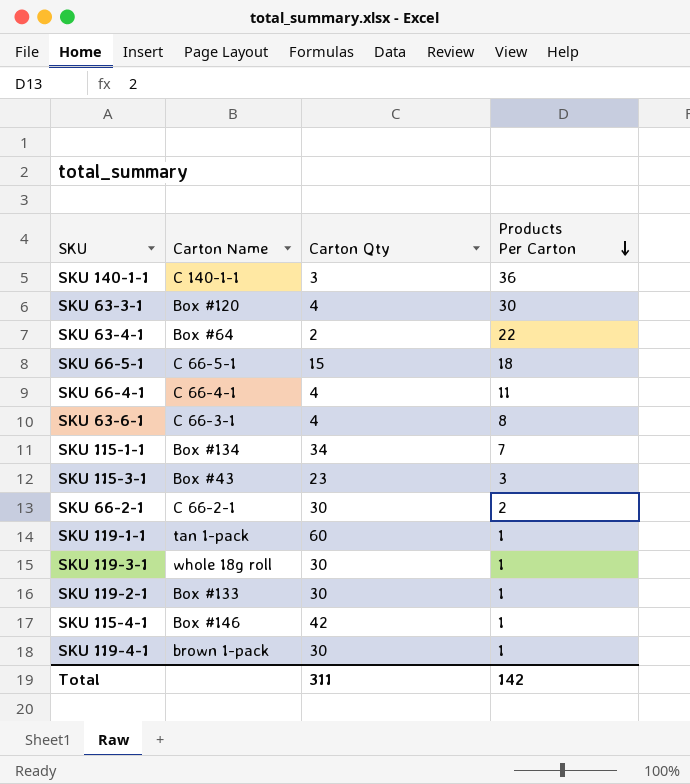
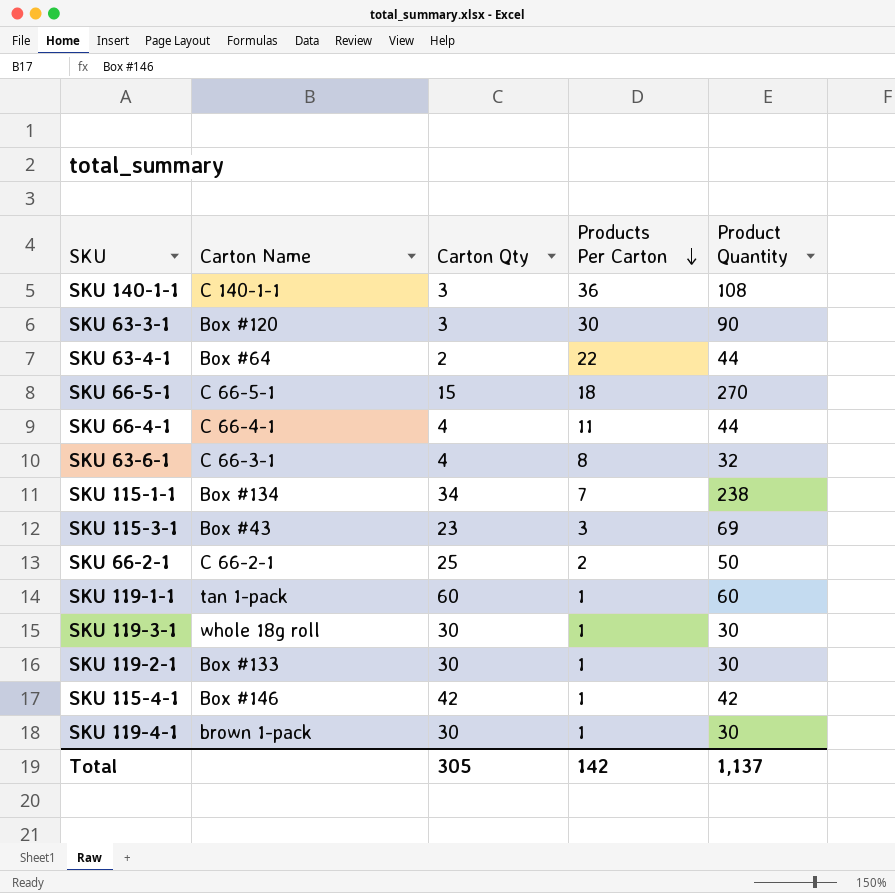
column Product Quantity | formula: none -> [Carton Qty] * [Products Per Carton]
SKU 63-3-1 | Carton Qty: 4 -> 3
SKU 66-2-1 | Carton Qty: 30 -> 25
Total | Carton Qty: 311 -> 305

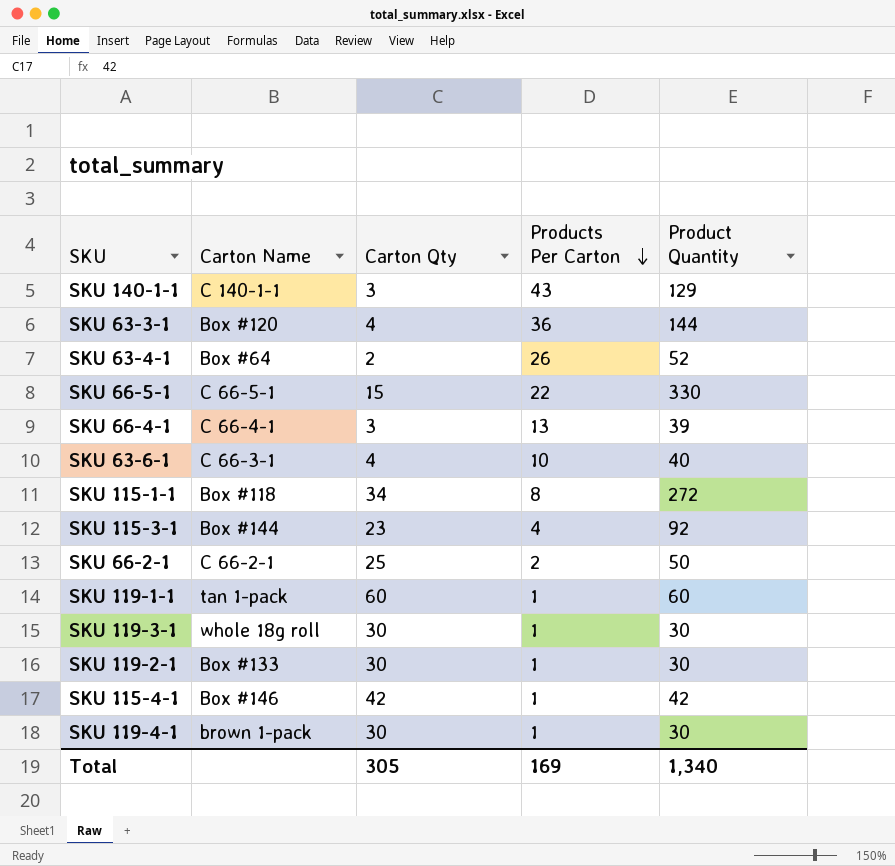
SKU 140-1-1 | Products Per Carton: 36 -> 43
SKU 140-1-1 | Product Quantity: 108 -> 129
SKU 63-3-1 | Carton Qty: 3 -> 4
SKU 63-3-1 | Products Per Carton: 30 -> 36
SKU 63-3-1 | Product Quantity: 90 -> 144
SKU 63-4-1 | Products Per Carton: 22 -> 26
SKU 63-4-1 | Product Quantity: 44 -> 52
SKU 66-5-1 | Products Per Carton: 18 -> 22
SKU 66-5-1 | Product Quantity: 270 -> 330
SKU 66-4-1 | Carton Qty: 4 -> 3
SKU 66-4-1 | Products Per Carton: 11 -> 13
SKU 66-4-1 | Product Quantity: 44 -> 39
SKU 63-6-1 | Products Per Carton: 8 -> 10
SKU 63-6-1 | Product Quantity: 32 -> 40
SKU 115-1-1 | Carton Name: Box #134 -> Box #118
SKU 115-1-1 | Products Per Carton: 7 -> 8
SKU 115-1-1 | Product Quantity: 238 -> 272
SKU 115-3-1 | Carton Name: Box #43 -> Box #144
SKU 115-3-1 | Products Per Carton: 3 -> 4
SKU 115-3-1 | Product Quantity: 69 -> 92
Total | Products Per Carton: 142 -> 169
Total | Product Quantity: 1,137 -> 1,340

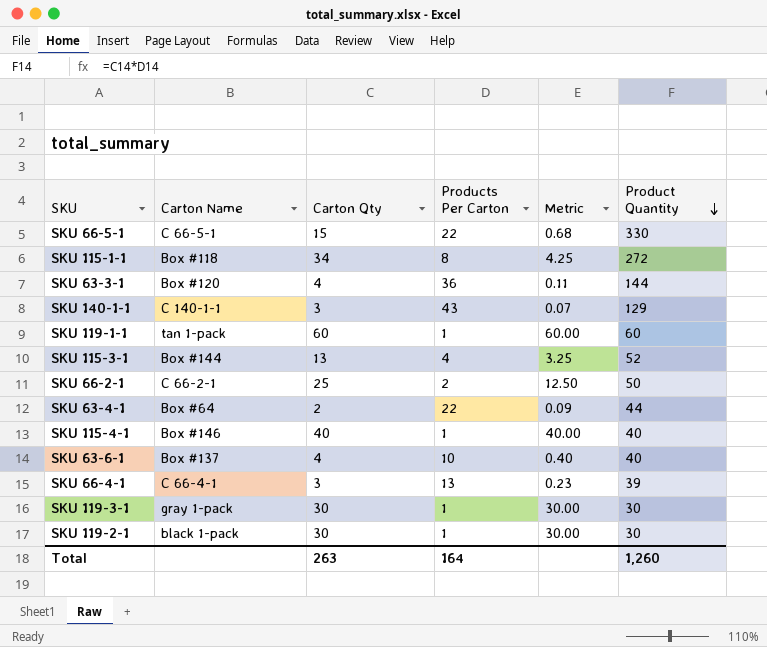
row order: Products Per Carton descending -> Product Quantity descending
column Metric | formula: none -> [Carton Qty] / [Products Per Carton]
row SKU 119-4-1: brown 1-pack | 30 | 1 | 30 -> none
SKU 115-3-1 | Carton Qty: 23 -> 13
SKU 115-3-1 | Product Quantity: 92 -> 52
SKU 63-4-1 | Products Per Carton: 26 -> 22
SKU 63-4-1 | Product Quantity: 52 -> 44
SKU 115-4-1 | Carton Qty: 42 -> 40
SKU 115-4-1 | Product Quantity: 42 -> 40
SKU 63-6-1 | Carton Name: C 66-3-1 -> Box #137
SKU 119-3-1 | Carton Name: whole 18g roll -> gray 1-pack
SKU 119-2-1 | Carton Name: Box #133 -> black 1-pack
Total | Carton Qty: 305 -> 263
Total | Products Per Carton: 169 -> 164
Total | Product Quantity: 1,340 -> 1,260

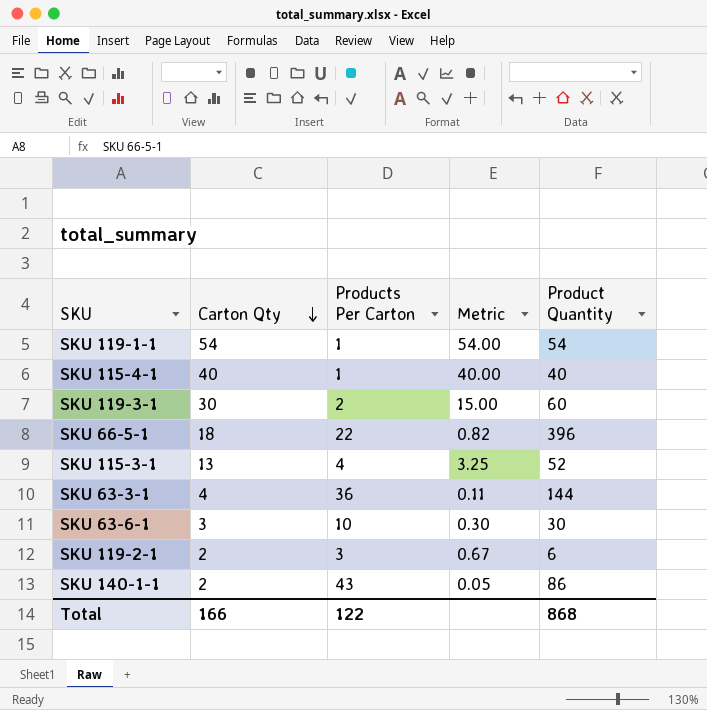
row order: Product Quantity descending -> Carton Qty descending
column Carton Name | position: 2 -> none
row SKU 115-1-1: Box #118 | 34 | 8 | 4.25 | 272 -> none
row SKU 66-2-1: C 66-2-1 | 25 | 2 | 12.50 | 50 -> none
row SKU 63-4-1: Box #64 | 2 | 22 | 0.09 | 44 -> none
row SKU 66-4-1: C 66-4-1 | 3 | 13 | 0.23 | 39 -> none
SKU 119-1-1 | Carton Qty: 60 -> 54
SKU 119-1-1 | Metric: 60.00 -> 54.00
SKU 119-1-1 | Product Quantity: 60 -> 54
SKU 119-3-1 | Products Per Carton: 1 -> 2
SKU 119-3-1 | Metric: 30.00 -> 15.00
SKU 119-3-1 | Product Quantity: 30 -> 60
SKU 66-5-1 | Carton Qty: 15 -> 18
SKU 66-5-1 | Metric: 0.68 -> 0.82
SKU 66-5-1 | Product Quantity: 330 -> 396
SKU 63-6-1 | Carton Qty: 4 -> 3
SKU 63-6-1 | Metric: 0.40 -> 0.30
SKU 63-6-1 | Product Quantity: 40 -> 30
SKU 119-2-1 | Carton Qty: 30 -> 2
SKU 119-2-1 | Products Per Carton: 1 -> 3
SKU 119-2-1 | Metric: 30.00 -> 0.67
SKU 119-2-1 | Product Quantity: 30 -> 6
SKU 140-1-1 | Carton Qty: 3 -> 2
SKU 140-1-1 | Metric: 0.07 -> 0.05
SKU 140-1-1 | Product Quantity: 129 -> 86
Total | Carton Qty: 263 -> 166
Total | Products Per Carton: 164 -> 122
Total | Product Quantity: 1,260 -> 868

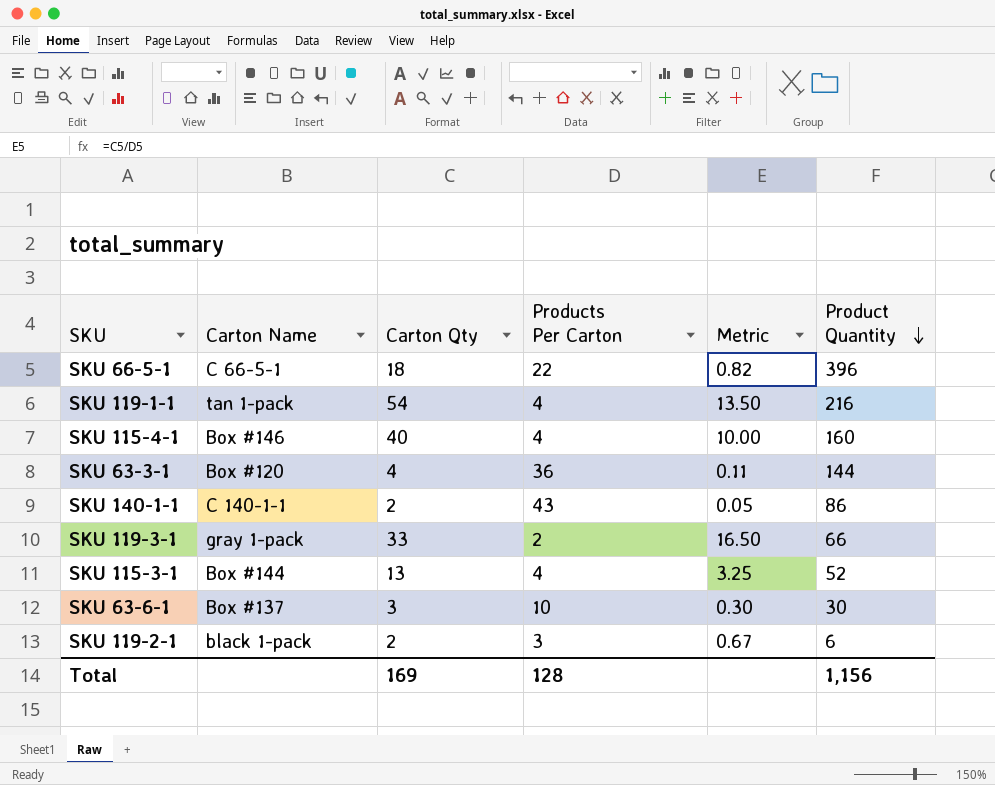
row order: Carton Qty descending -> Product Quantity descending
column Carton Name | position: none -> 2
SKU 119-1-1 | Products Per Carton: 1 -> 4
SKU 119-1-1 | Metric: 54.00 -> 13.50
SKU 119-1-1 | Product Quantity: 54 -> 216
SKU 115-4-1 | Products Per Carton: 1 -> 4
SKU 115-4-1 | Metric: 40.00 -> 10.00
SKU 115-4-1 | Product Quantity: 40 -> 160
SKU 119-3-1 | Carton Qty: 30 -> 33
SKU 119-3-1 | Metric: 15.00 -> 16.50
SKU 119-3-1 | Product Quantity: 60 -> 66
Total | Carton Qty: 166 -> 169
Total | Products Per Carton: 122 -> 128
Total | Product Quantity: 868 -> 1,156

